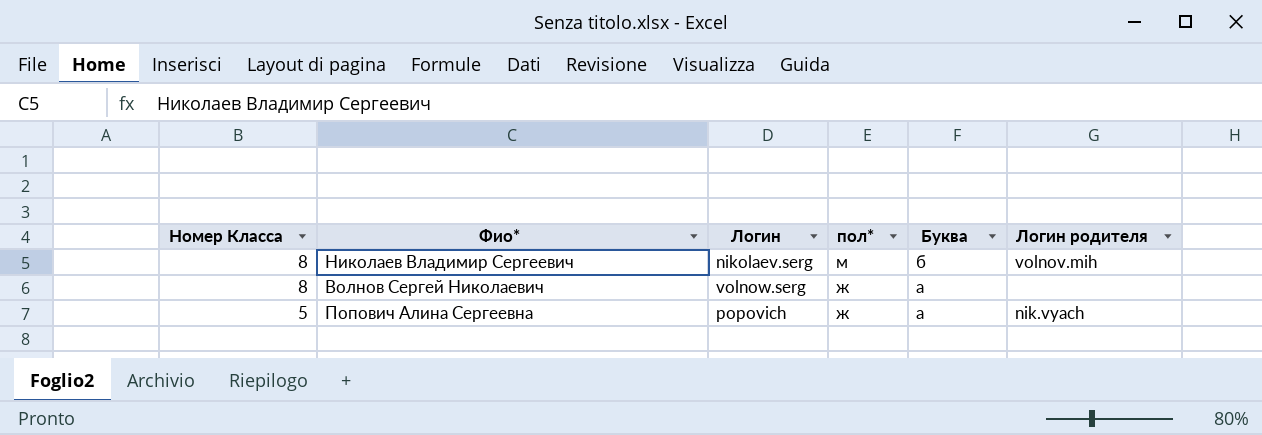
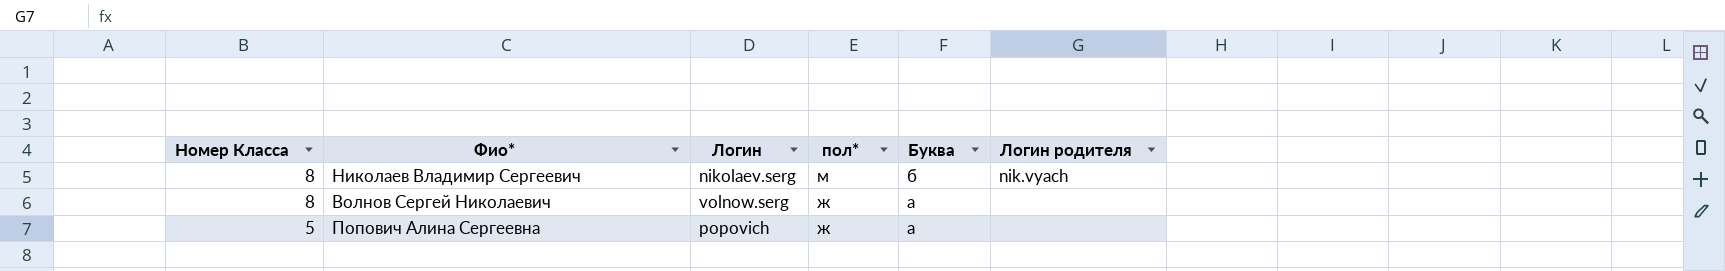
Николаев Владимир Сергеевич | Логин родителя: volnov.mih -> nik.vyach
Попович Алина Сергеевна | Логин родителя: nik.vyach -> none

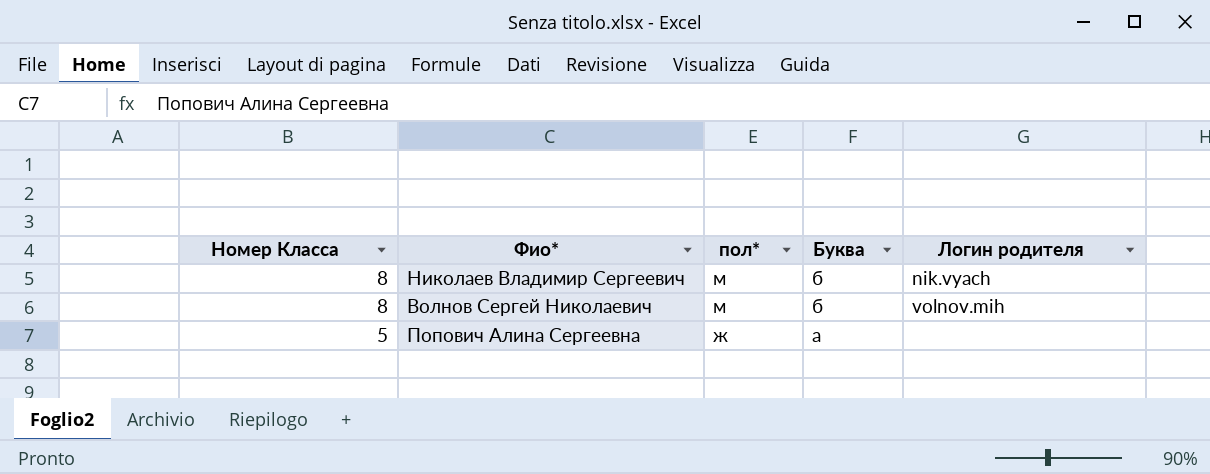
column Логин | position: 3 -> none
Волнов Сергей Николаевич | пол*: ж -> м
Волнов Сергей Николаевич | Буква: а -> б
Волнов Сергей Николаевич | Логин родителя: none -> volnov.mih

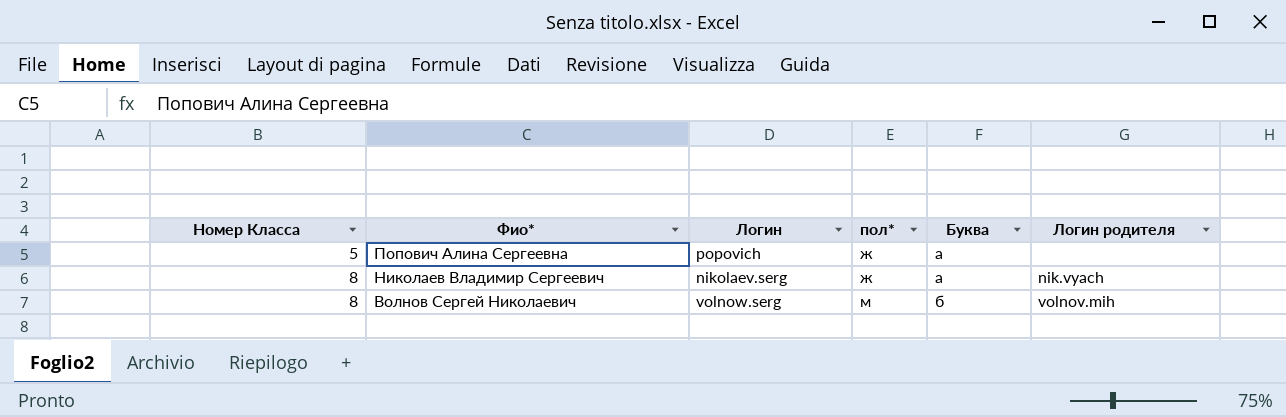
row order: Номер Класса descending -> Номер Класса ascending
column Логин | position: none -> 3
Николаев Владимир Сергеевич | пол*: м -> ж
Николаев Владимир Сергеевич | Буква: б -> а

